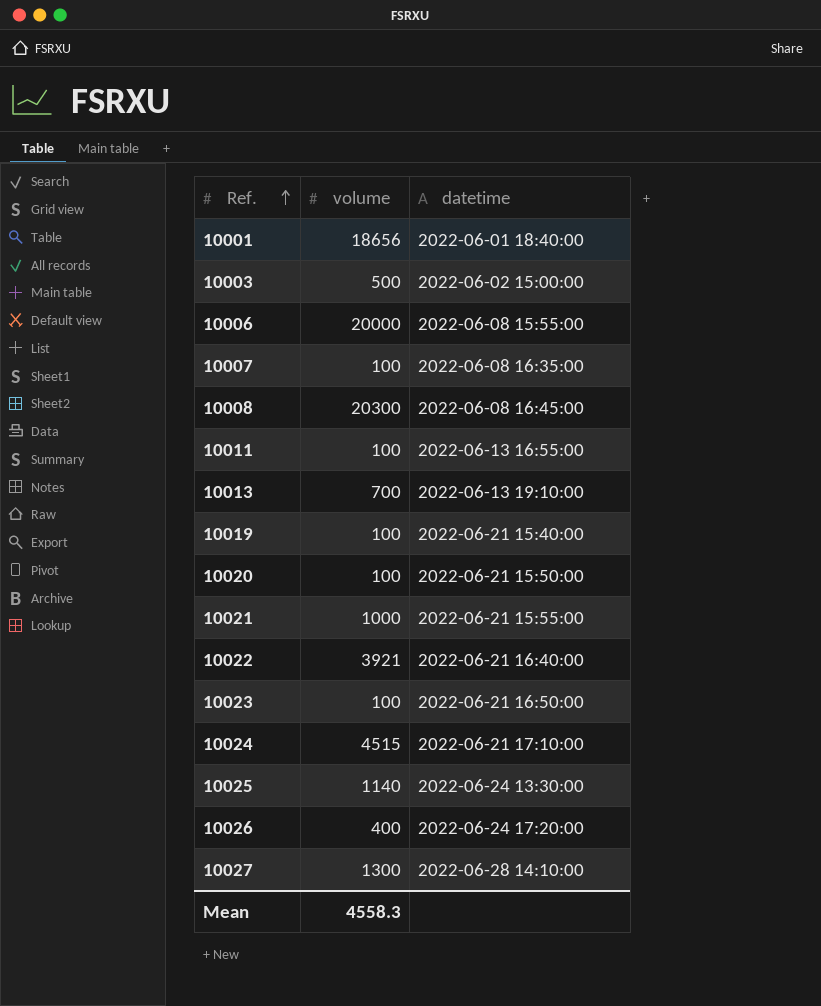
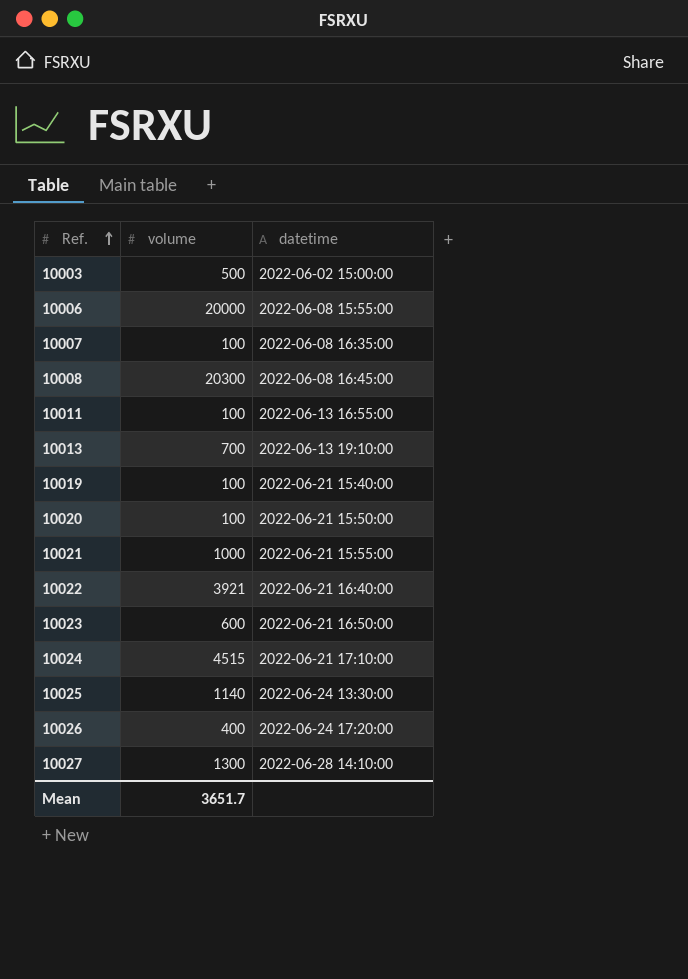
row 10001: 18656 | 2022-06-01 18:40:00 -> none
10023 | volume: 100 -> 600
Mean | volume: 4558.3 -> 3651.7

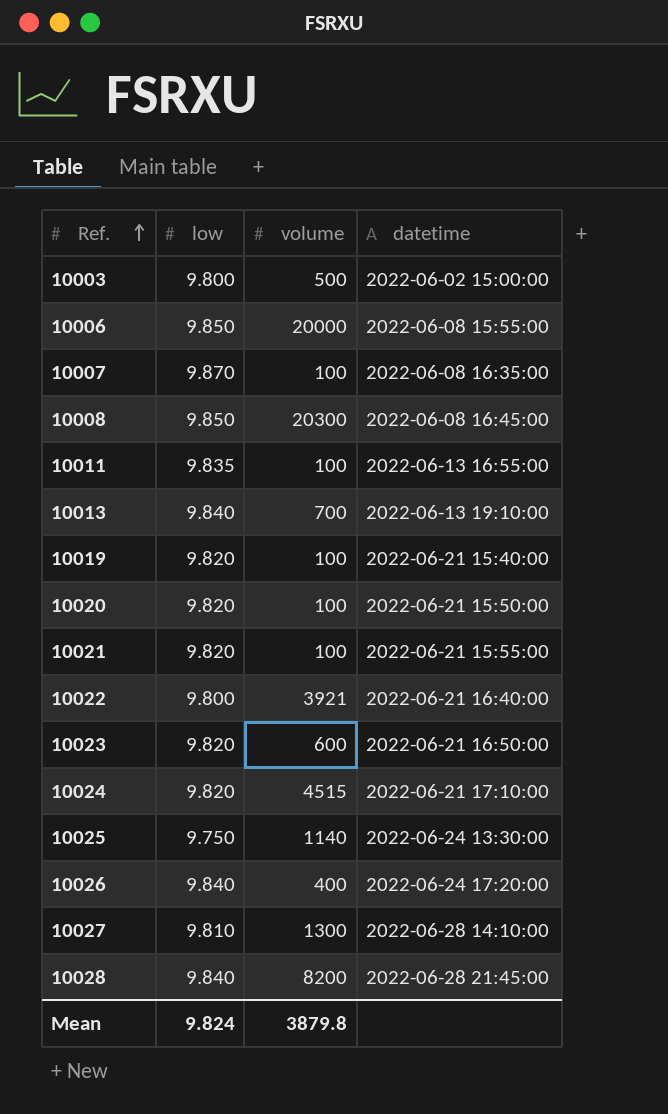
column low | position: none -> 2
10021 | volume: 1000 -> 100
row 10028: none -> 9.840 | 8200 | 2022-06-28 21:45:00
Mean | volume: 3651.7 -> 3879.8

